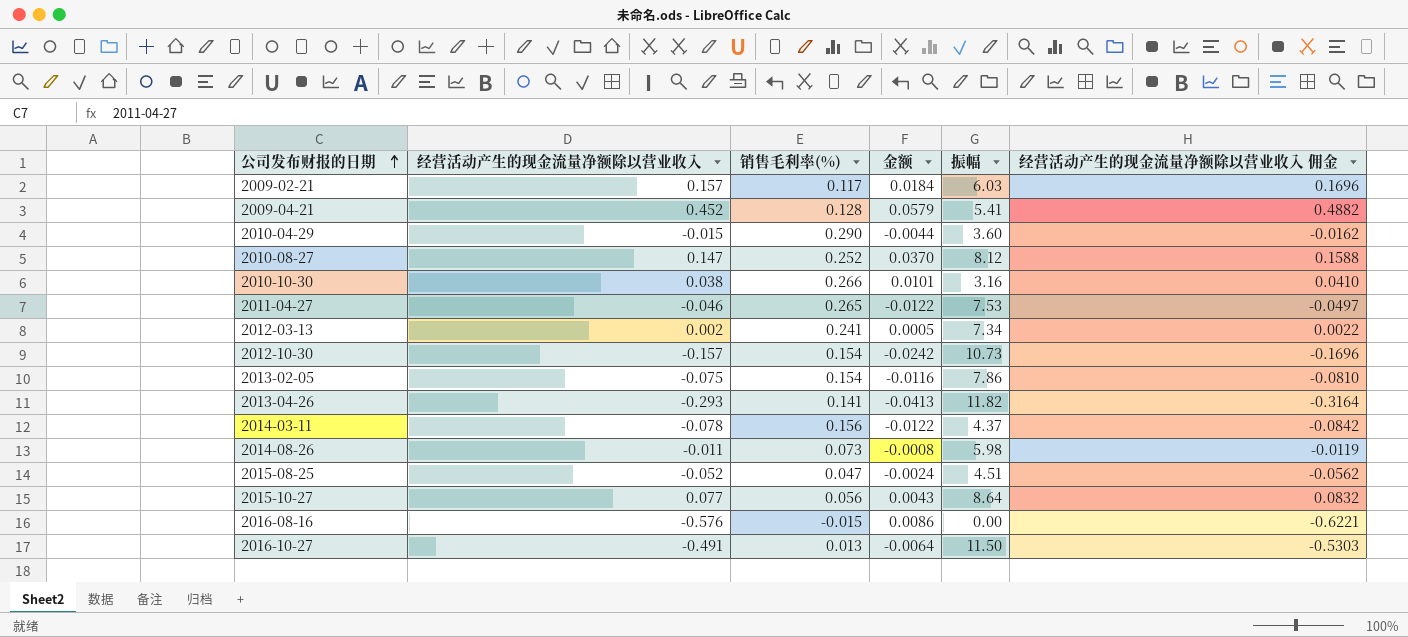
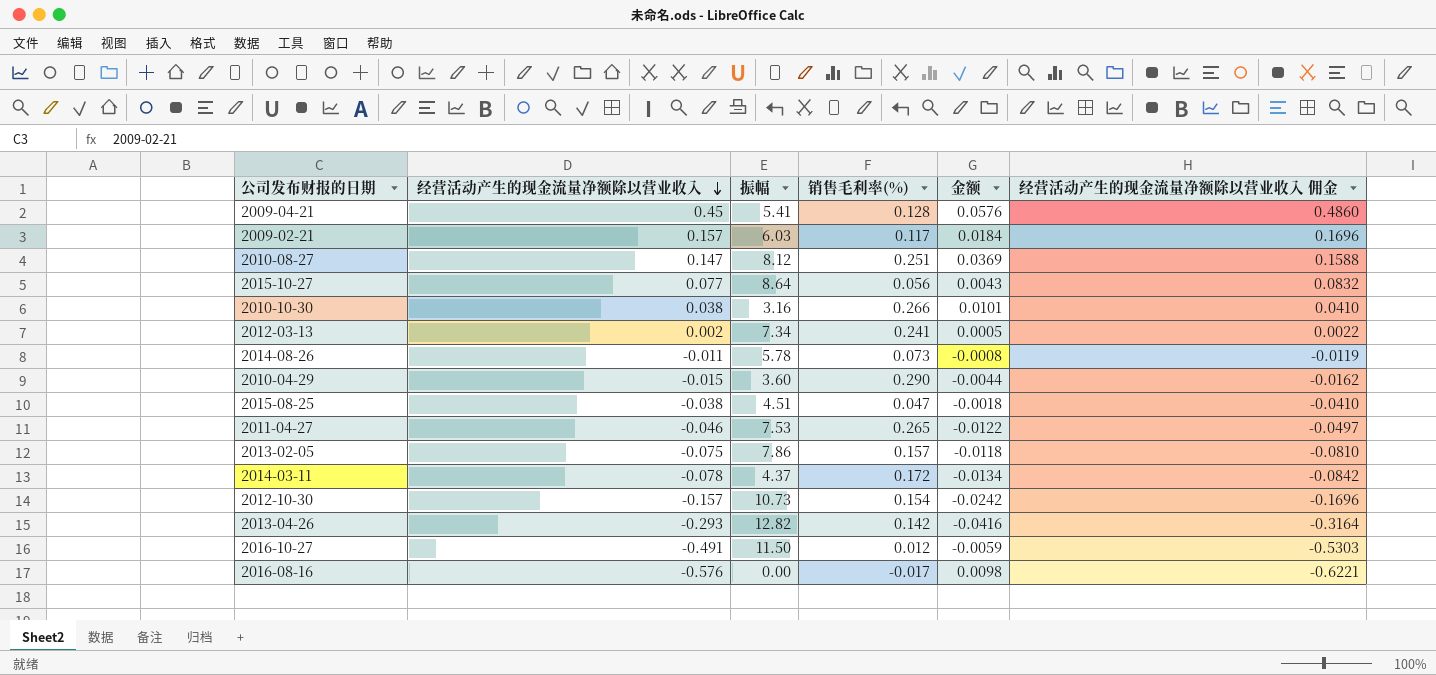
row order: 公司发布财报的日期 ascending -> 经营活动产生的现金流量净额除以营业收入 descending
column 振幅 | position: 5 -> 3
2009-04-21 | 经营活动产生的现金流量净额除以营业收入: 0.452 -> 0.45
2009-04-21 | 金额: 0.0579 -> 0.0576
2009-04-21 | 经营活动产生的现金流量净额除以营业收入 佣金: 0.4882 -> 0.4860
2010-08-27 | 销售毛利率(%): 0.252 -> 0.251
2010-08-27 | 金额: 0.0370 -> 0.0369
2014-08-26 | 振幅: 5.98 -> 5.78
2015-08-25 | 经营活动产生的现金流量净额除以营业收入: -0.052 -> -0.038
2015-08-25 | 金额: -0.0024 -> -0.0018
2015-08-25 | 经营活动产生的现金流量净额除以营业收入 佣金: -0.0562 -> -0.0410
2013-02-05 | 销售毛利率(%): 0.154 -> 0.157
2013-02-05 | 金额: -0.0116 -> -0.0118
2014-03-11 | 销售毛利率(%): 0.156 -> 0.172
2014-03-11 | 金额: -0.0122 -> -0.0134
2013-04-26 | 振幅: 11.82 -> 12.82
2013-04-26 | 销售毛利率(%): 0.141 -> 0.142
2013-04-26 | 金额: -0.0413 -> -0.0416
2016-10-27 | 销售毛利率(%): 0.013 -> 0.012
2016-10-27 | 金额: -0.0064 -> -0.0059
2016-08-16 | 销售毛利率(%): -0.015 -> -0.017
2016-08-16 | 金额: 0.0086 -> 0.0098

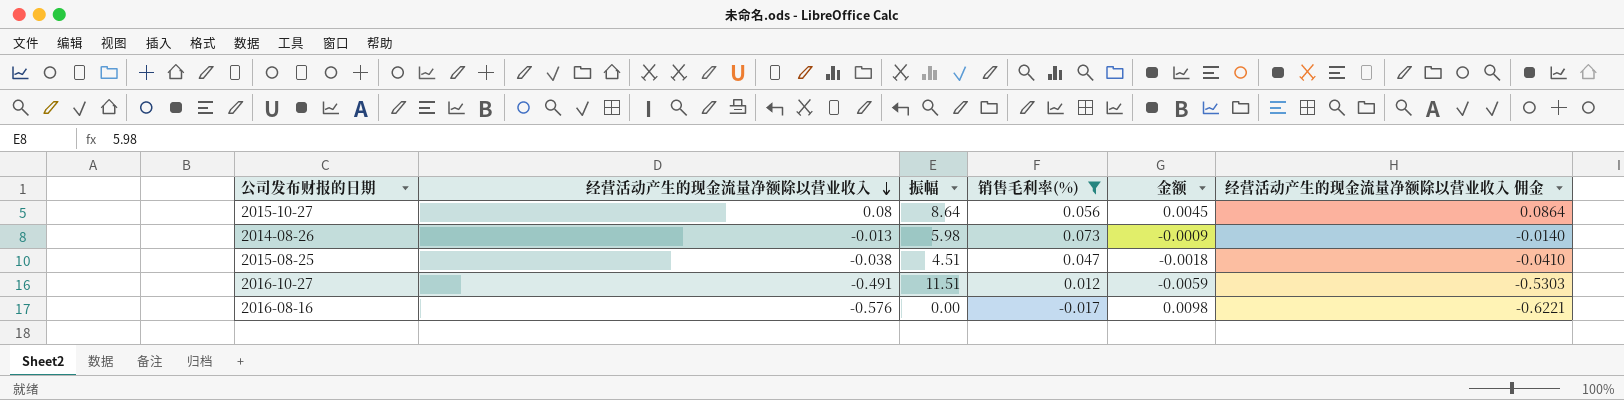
filter: none -> 销售毛利率(%) <= 0.073
2015-10-27 | 经营活动产生的现金流量净额除以营业收入: 0.077 -> 0.08
2015-10-27 | 金额: 0.0043 -> 0.0045
2015-10-27 | 经营活动产生的现金流量净额除以营业收入 佣金: 0.0832 -> 0.0864
2014-08-26 | 经营活动产生的现金流量净额除以营业收入: -0.011 -> -0.013
2014-08-26 | 振幅: 5.78 -> 5.98
2014-08-26 | 金额: -0.0008 -> -0.0009
2014-08-26 | 经营活动产生的现金流量净额除以营业收入 佣金: -0.0119 -> -0.0140
2016-10-27 | 振幅: 11.50 -> 11.51

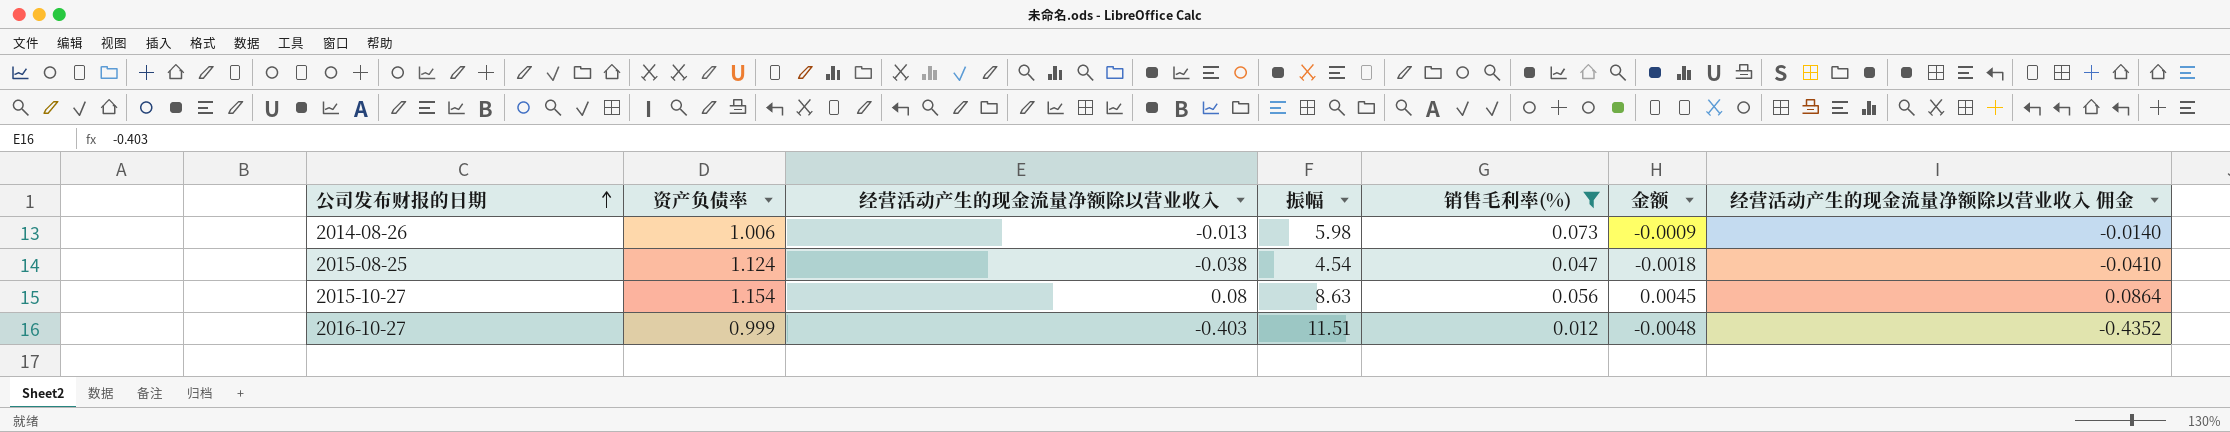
row order: 经营活动产生的现金流量净额除以营业收入 descending -> 公司发布财报的日期 ascending
column 资产负债率 | position: none -> 2
row 2016-08-16: -0.576 | 0.00 | -0.017 | 0.0098 | -0.6221 -> none
2015-08-25 | 振幅: 4.51 -> 4.54
2015-10-27 | 振幅: 8.64 -> 8.63
2016-10-27 | 经营活动产生的现金流量净额除以营业收入: -0.491 -> -0.403
2016-10-27 | 金额: -0.0059 -> -0.0048
2016-10-27 | 经营活动产生的现金流量净额除以营业收入 佣金: -0.5303 -> -0.4352

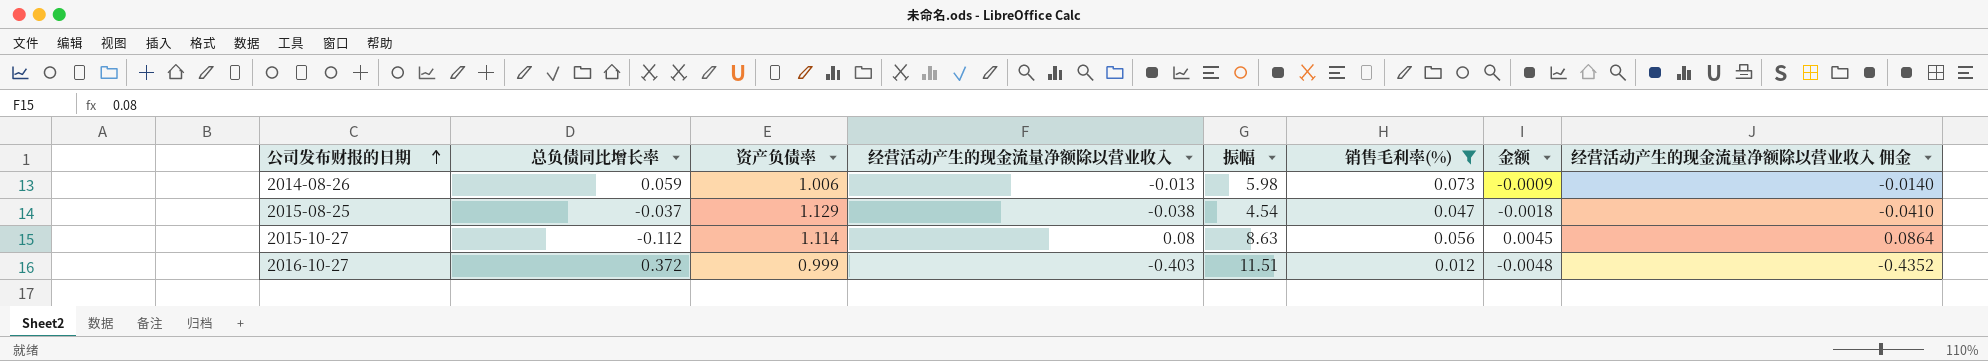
column 总负债同比增长率 | position: none -> 2
2015-08-25 | 资产负债率: 1.124 -> 1.129
2015-10-27 | 资产负债率: 1.154 -> 1.114

